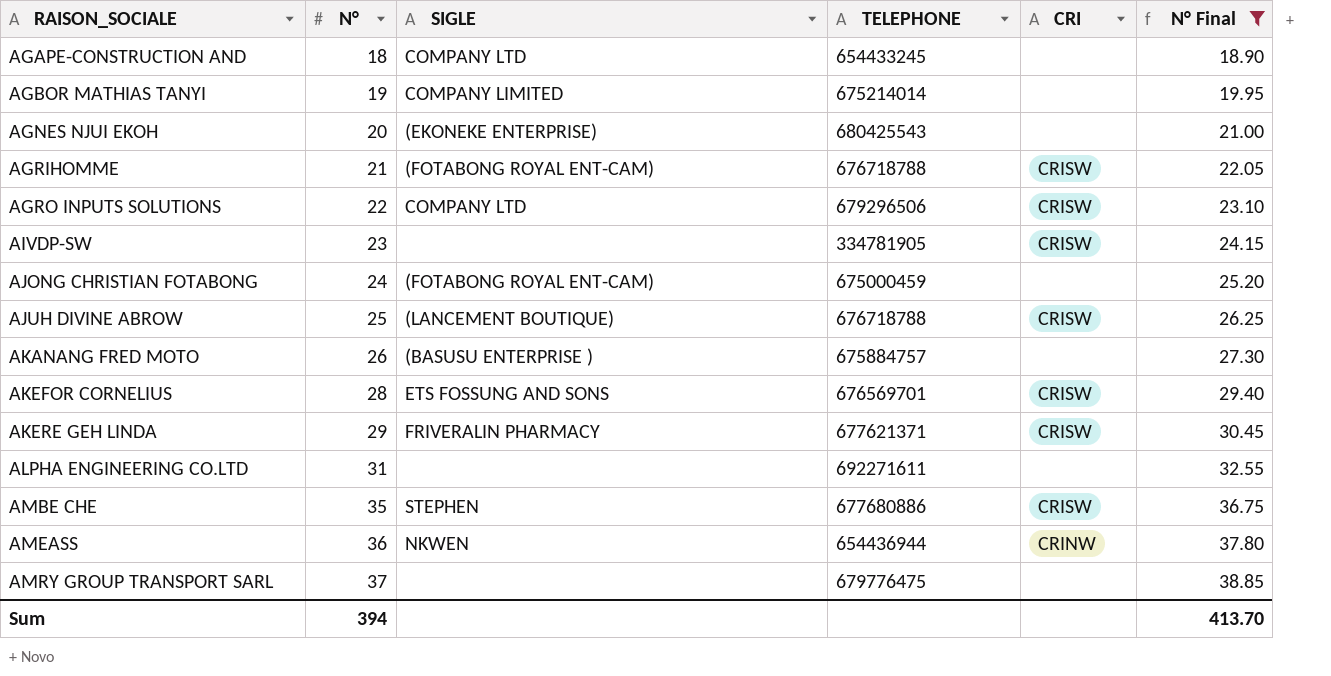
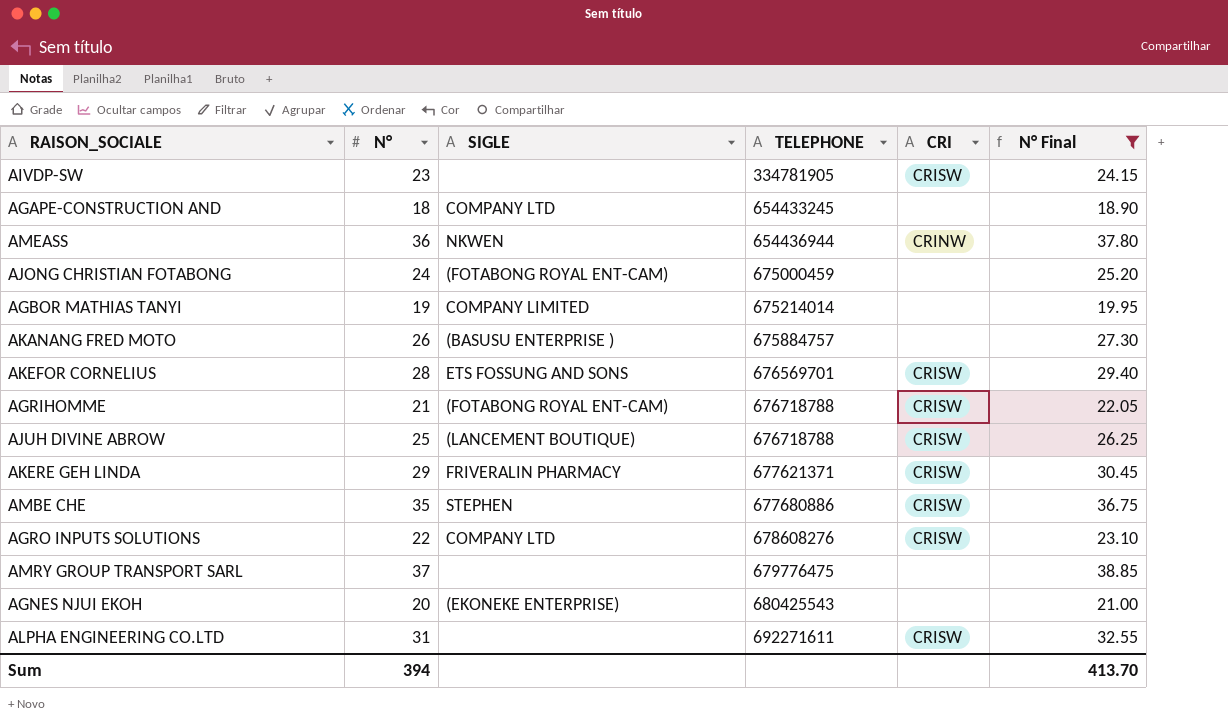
row order: RAISON_SOCIALE ascending -> TELEPHONE ascending
AGRO INPUTS SOLUTIONS | TELEPHONE: 679296506 -> 678608276
ALPHA ENGINEERING CO.LTD | CRI: none -> CRISW

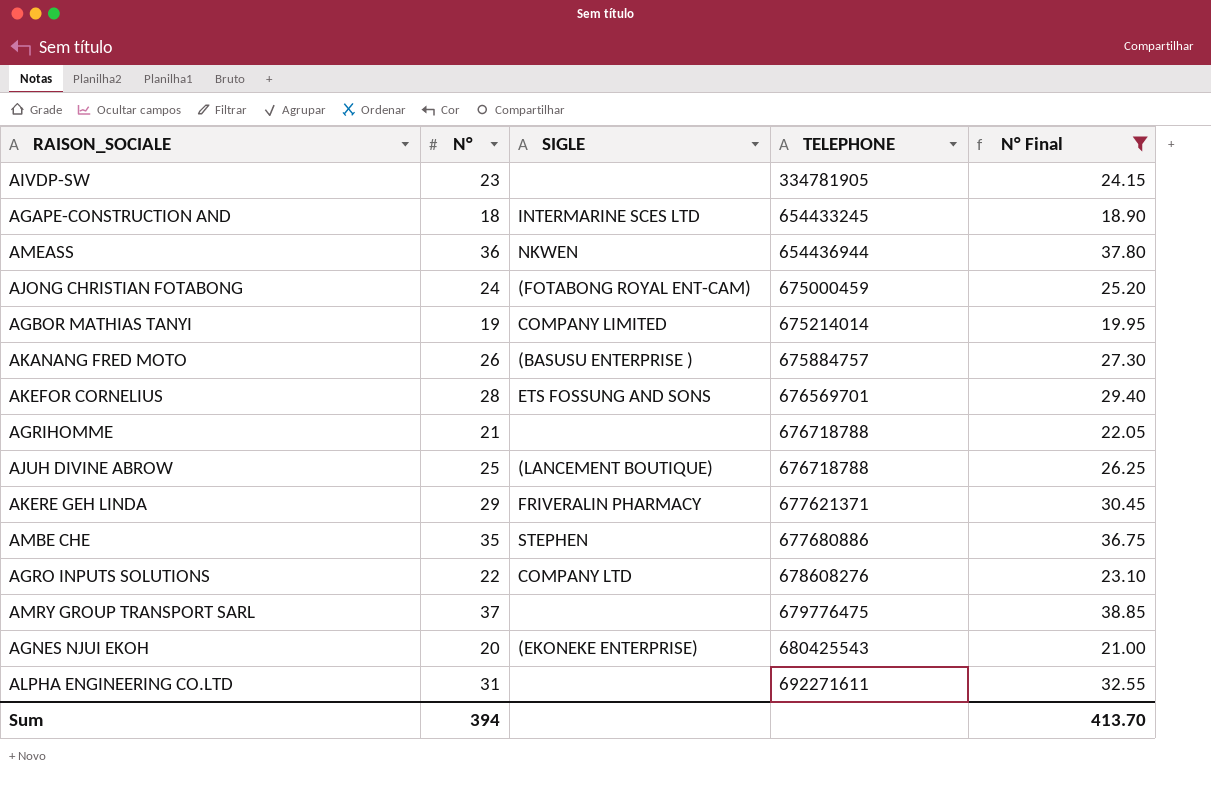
column CRI | position: 5 -> none
AGAPE-CONSTRUCTION AND | SIGLE: COMPANY LTD -> INTERMARINE SCES LTD
AGRIHOMME | SIGLE: (FOTABONG ROYAL ENT-CAM) -> none

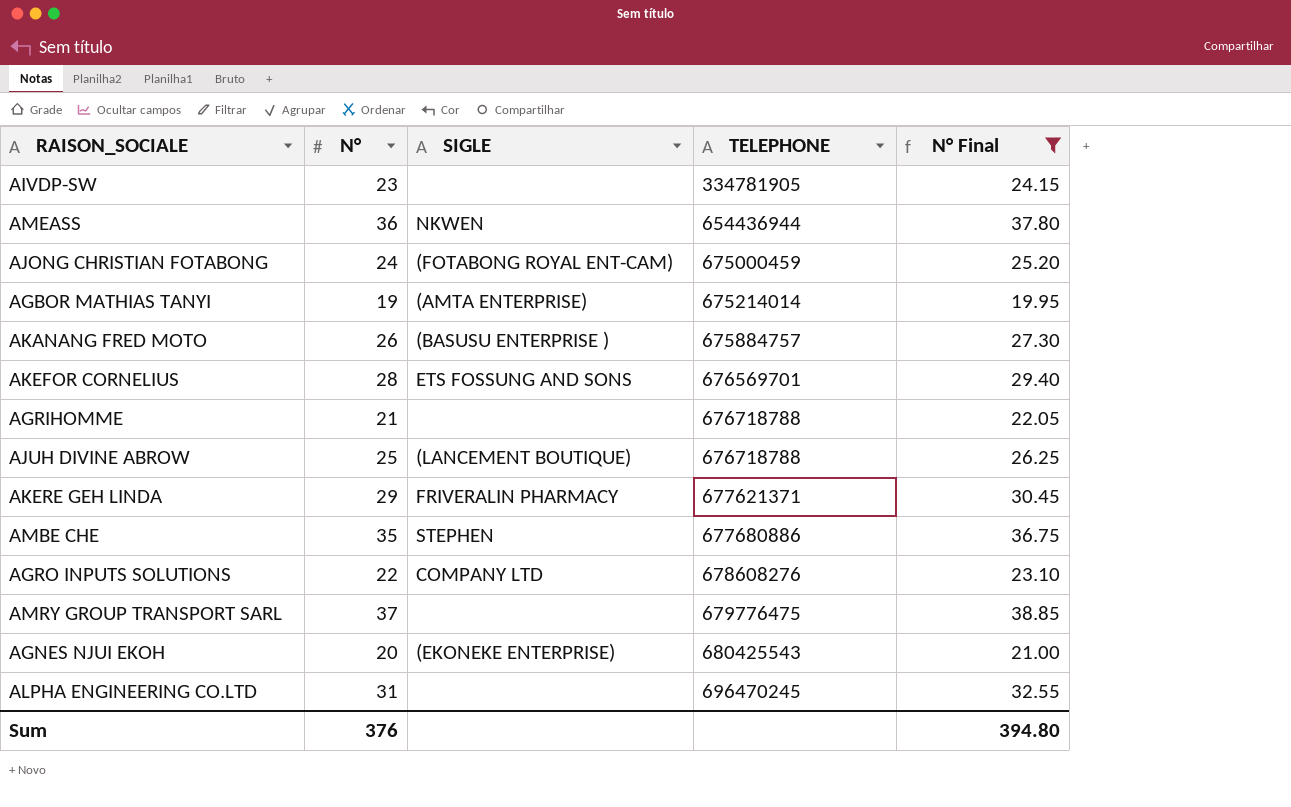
row AGAPE-CONSTRUCTION AND: 18 | INTERMARINE SCES LTD | 654433245 | 18.90 -> none
AGBOR MATHIAS TANYI | SIGLE: COMPANY LIMITED -> (AMTA ENTERPRISE)
ALPHA ENGINEERING CO.LTD | TELEPHONE: 692271611 -> 696470245
Sum | N°: 394 -> 376
Sum | N° Final: 413.70 -> 394.80

